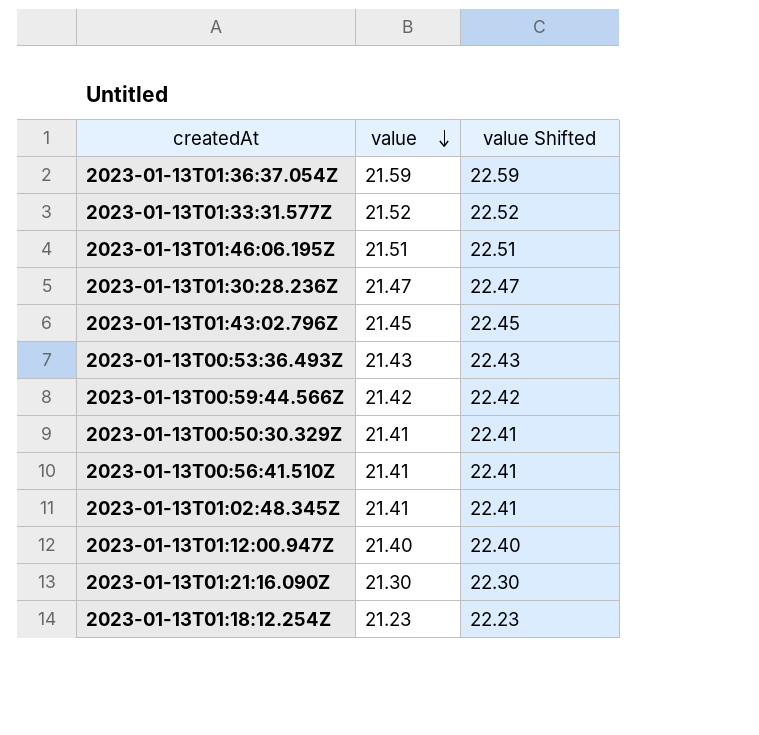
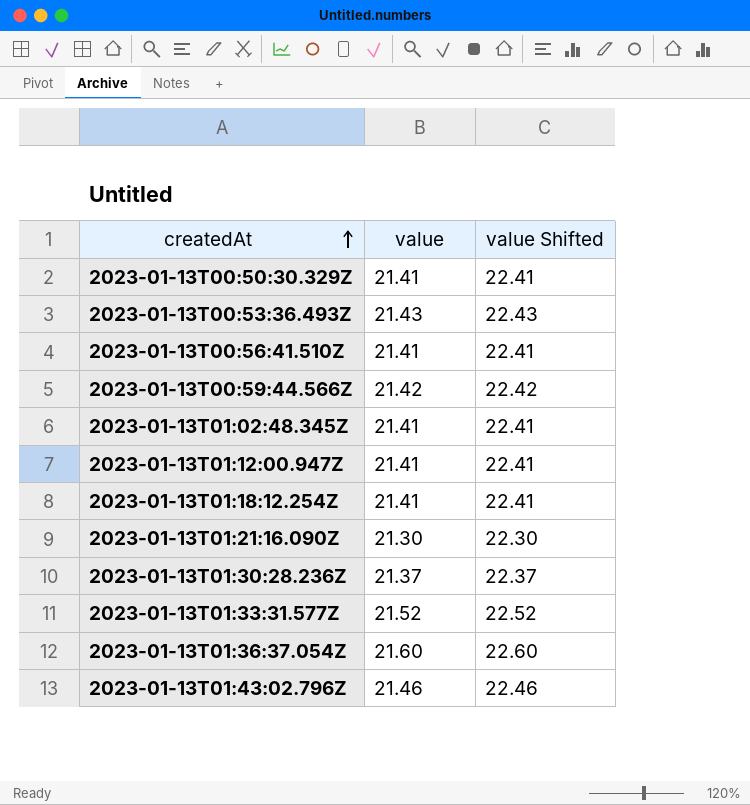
row order: value descending -> createdAt ascending
row 2023-01-13T01:46:06.195Z: 21.51 | 22.51 -> none
2023-01-13T01:12:00.947Z | value: 21.40 -> 21.41
2023-01-13T01:12:00.947Z | value Shifted: 22.40 -> 22.41
2023-01-13T01:18:12.254Z | value: 21.23 -> 21.41
2023-01-13T01:18:12.254Z | value Shifted: 22.23 -> 22.41
2023-01-13T01:30:28.236Z | value: 21.47 -> 21.37
2023-01-13T01:30:28.236Z | value Shifted: 22.47 -> 22.37
2023-01-13T01:36:37.054Z | value: 21.59 -> 21.60
2023-01-13T01:36:37.054Z | value Shifted: 22.59 -> 22.60
2023-01-13T01:43:02.796Z | value: 21.45 -> 21.46
2023-01-13T01:43:02.796Z | value Shifted: 22.45 -> 22.46

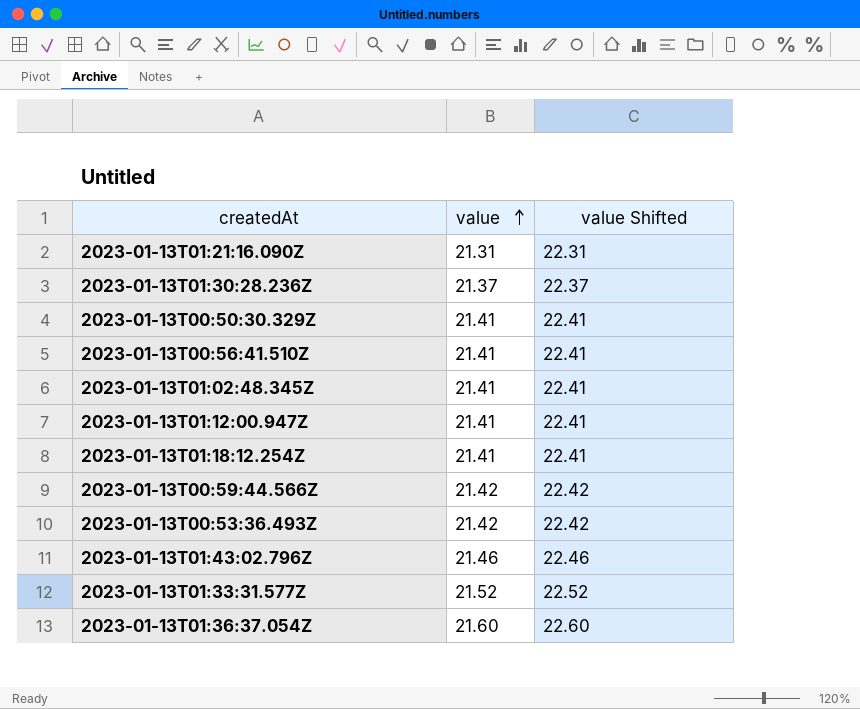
row order: createdAt ascending -> value ascending
2023-01-13T01:21:16.090Z | value: 21.30 -> 21.31
2023-01-13T01:21:16.090Z | value Shifted: 22.30 -> 22.31
2023-01-13T00:53:36.493Z | value: 21.43 -> 21.42
2023-01-13T00:53:36.493Z | value Shifted: 22.43 -> 22.42

